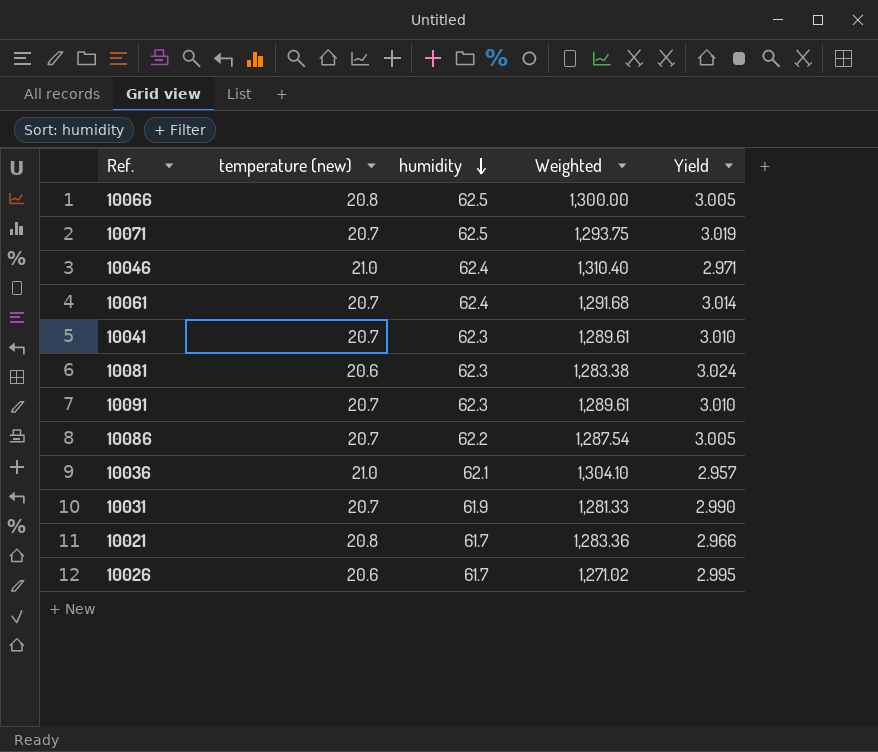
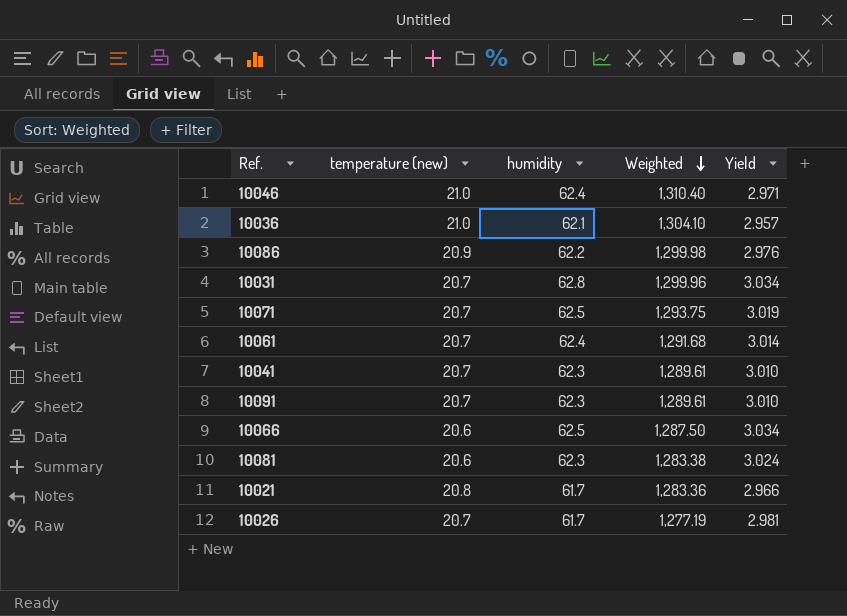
row order: humidity descending -> Weighted descending
10086 | temperature (new): 20.7 -> 20.9
10086 | Weighted: 1,287.54 -> 1,299.98
10086 | Yield: 3.005 -> 2.976
10031 | humidity: 61.9 -> 62.8
10031 | Weighted: 1,281.33 -> 1,299.96
10031 | Yield: 2.990 -> 3.034
10066 | temperature (new): 20.8 -> 20.6
10066 | Weighted: 1,300.00 -> 1,287.50
10066 | Yield: 3.005 -> 3.034
10026 | temperature (new): 20.6 -> 20.7
10026 | Weighted: 1,271.02 -> 1,277.19
10026 | Yield: 2.995 -> 2.981

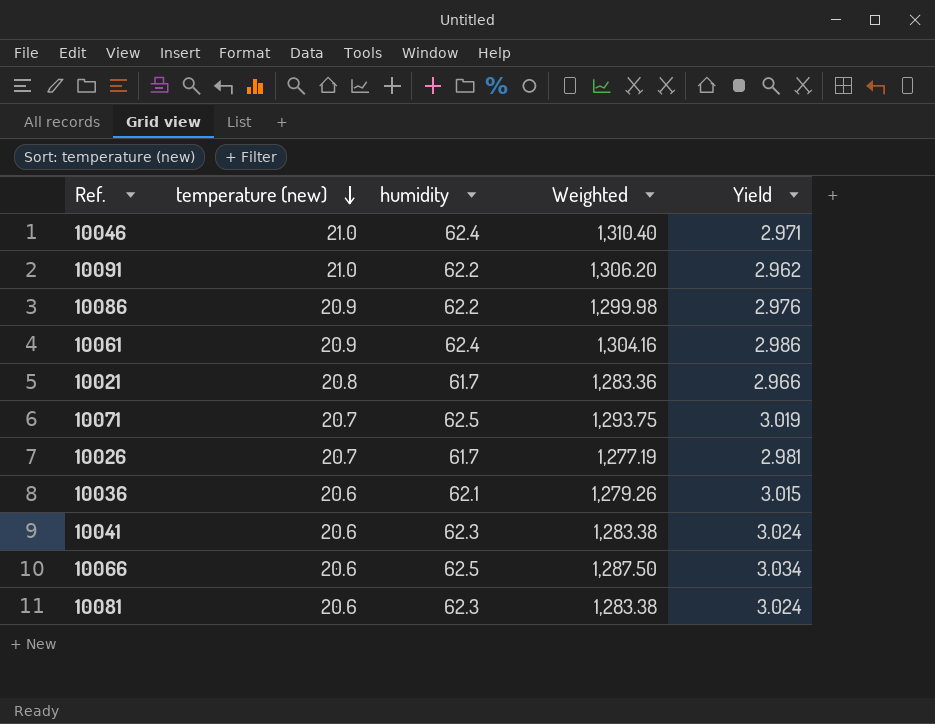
row order: Weighted descending -> temperature (new) descending
row 10031: 20.7 | 62.8 | 1,299.96 | 3.034 -> none
10091 | temperature (new): 20.7 -> 21.0
10091 | humidity: 62.3 -> 62.2
10091 | Weighted: 1,289.61 -> 1,306.20
10091 | Yield: 3.010 -> 2.962
10061 | temperature (new): 20.7 -> 20.9
10061 | Weighted: 1,291.68 -> 1,304.16
10061 | Yield: 3.014 -> 2.986
10036 | temperature (new): 21.0 -> 20.6
10036 | Weighted: 1,304.10 -> 1,279.26
10036 | Yield: 2.957 -> 3.015
10041 | temperature (new): 20.7 -> 20.6
10041 | Weighted: 1,289.61 -> 1,283.38
10041 | Yield: 3.010 -> 3.024

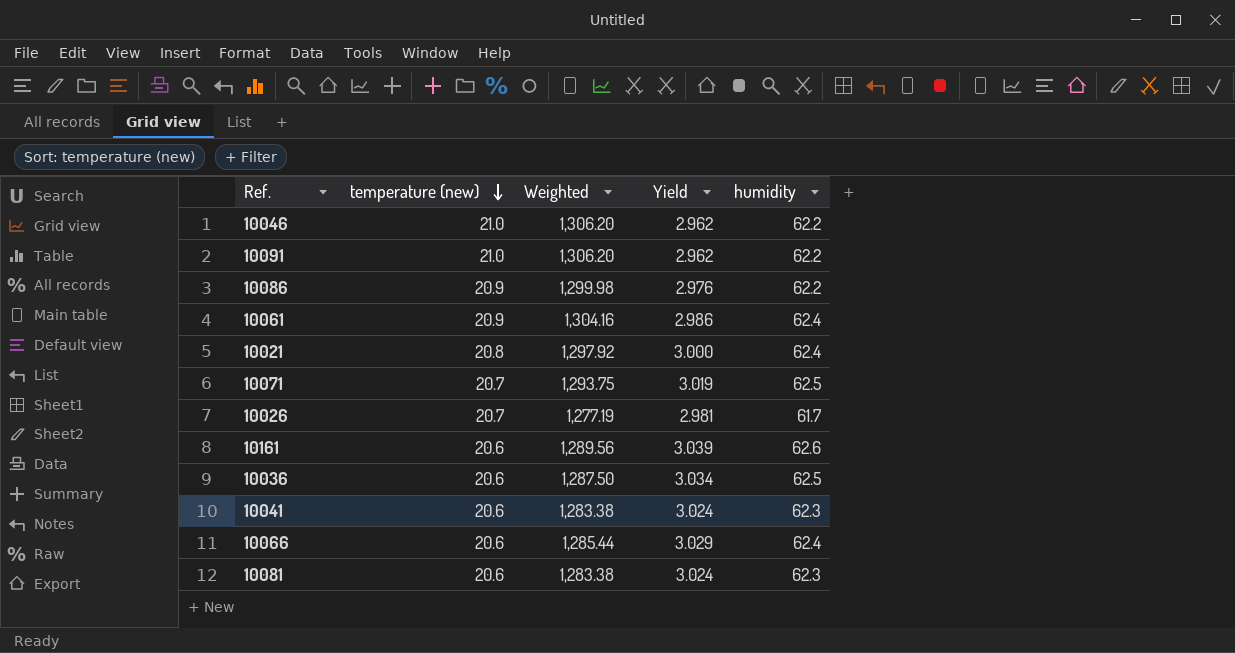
column humidity | position: 3 -> 5
10046 | Weighted: 1,310.40 -> 1,306.20
10046 | Yield: 2.971 -> 2.962
10046 | humidity: 62.4 -> 62.2
10021 | Weighted: 1,283.36 -> 1,297.92
10021 | Yield: 2.966 -> 3.000
10021 | humidity: 61.7 -> 62.4
row 10161: none -> 20.6 | 1,289.56 | 3.039 | 62.6
10036 | Weighted: 1,279.26 -> 1,287.50
10036 | Yield: 3.015 -> 3.034
10036 | humidity: 62.1 -> 62.5
10066 | Weighted: 1,287.50 -> 1,285.44
10066 | Yield: 3.034 -> 3.029
10066 | humidity: 62.5 -> 62.4

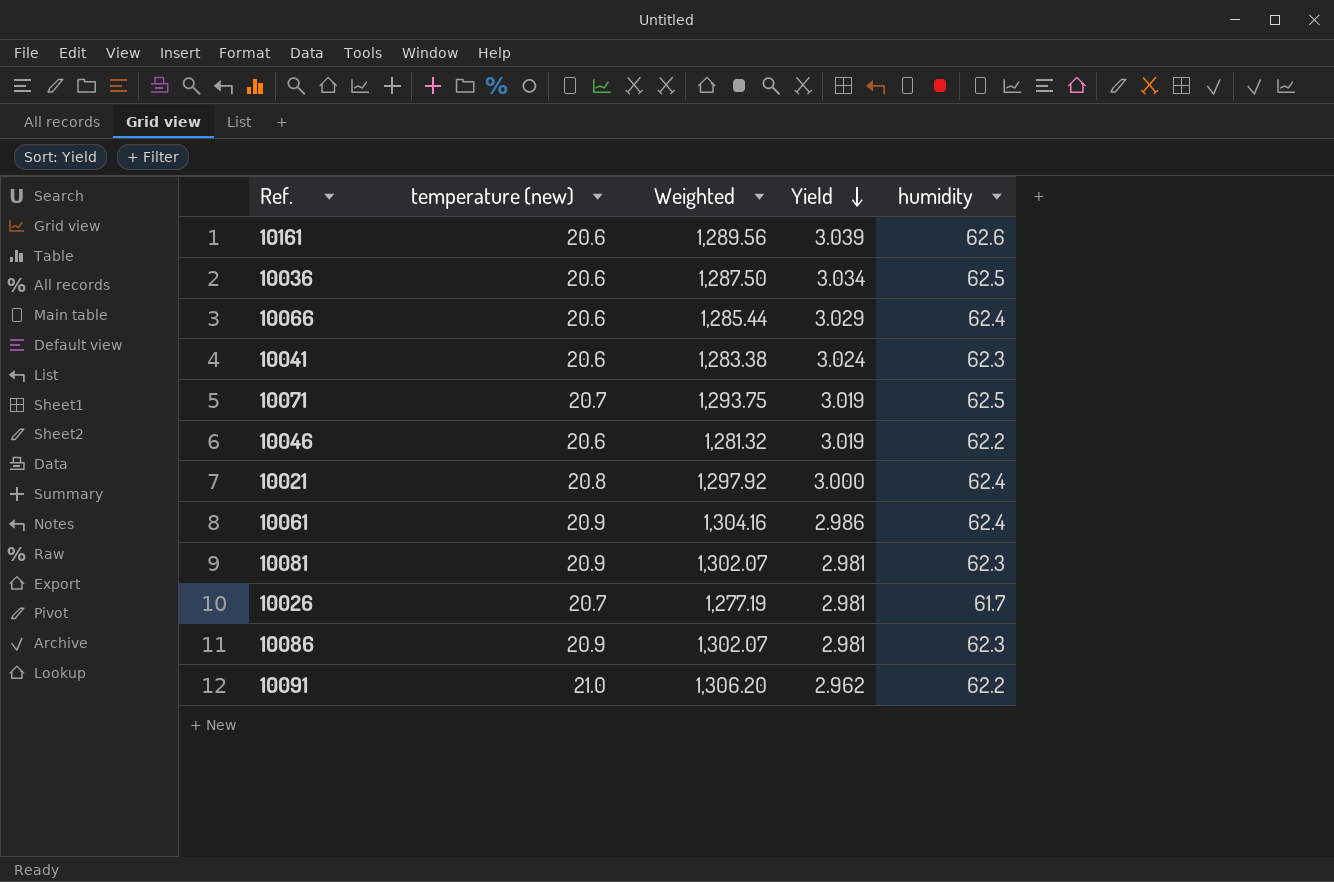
row order: temperature (new) descending -> Yield descending
10046 | temperature (new): 21.0 -> 20.6
10046 | Weighted: 1,306.20 -> 1,281.32
10046 | Yield: 2.962 -> 3.019
10081 | temperature (new): 20.6 -> 20.9
10081 | Weighted: 1,283.38 -> 1,302.07
10081 | Yield: 3.024 -> 2.981
10086 | Weighted: 1,299.98 -> 1,302.07
10086 | Yield: 2.976 -> 2.981
10086 | humidity: 62.2 -> 62.3

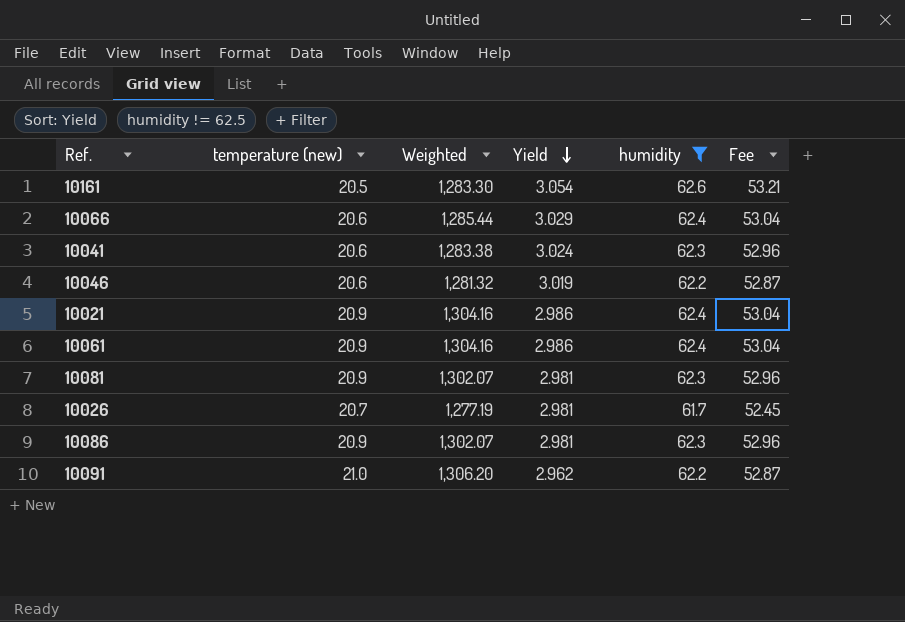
filter: none -> humidity != 62.5
column Fee | formula: none -> [humidity] * 0.85
10161 | temperature (new): 20.6 -> 20.5
10161 | Weighted: 1,289.56 -> 1,283.30
10161 | Yield: 3.039 -> 3.054
10021 | temperature (new): 20.8 -> 20.9
10021 | Weighted: 1,297.92 -> 1,304.16
10021 | Yield: 3.000 -> 2.986

